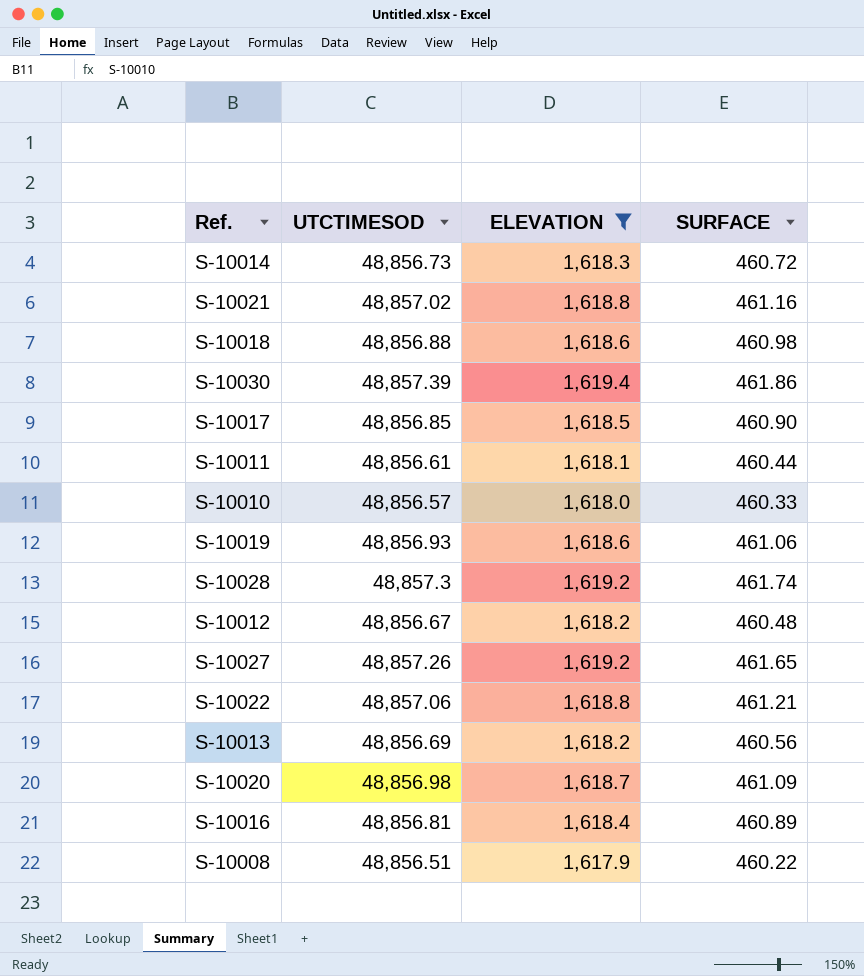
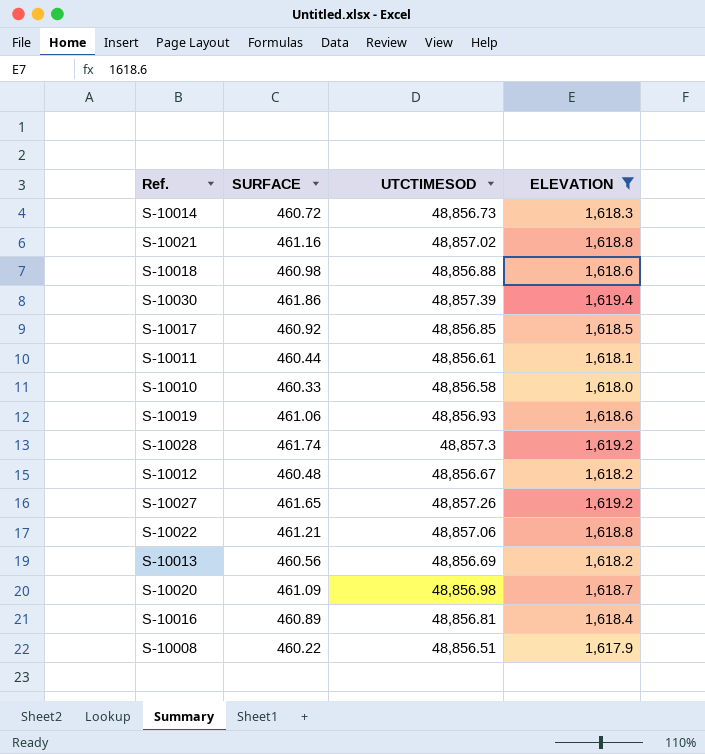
column SURFACE | position: 4 -> 2
S-10017 | SURFACE: 460.90 -> 460.92
S-10010 | UTCTIMESOD: 48,856.57 -> 48,856.58

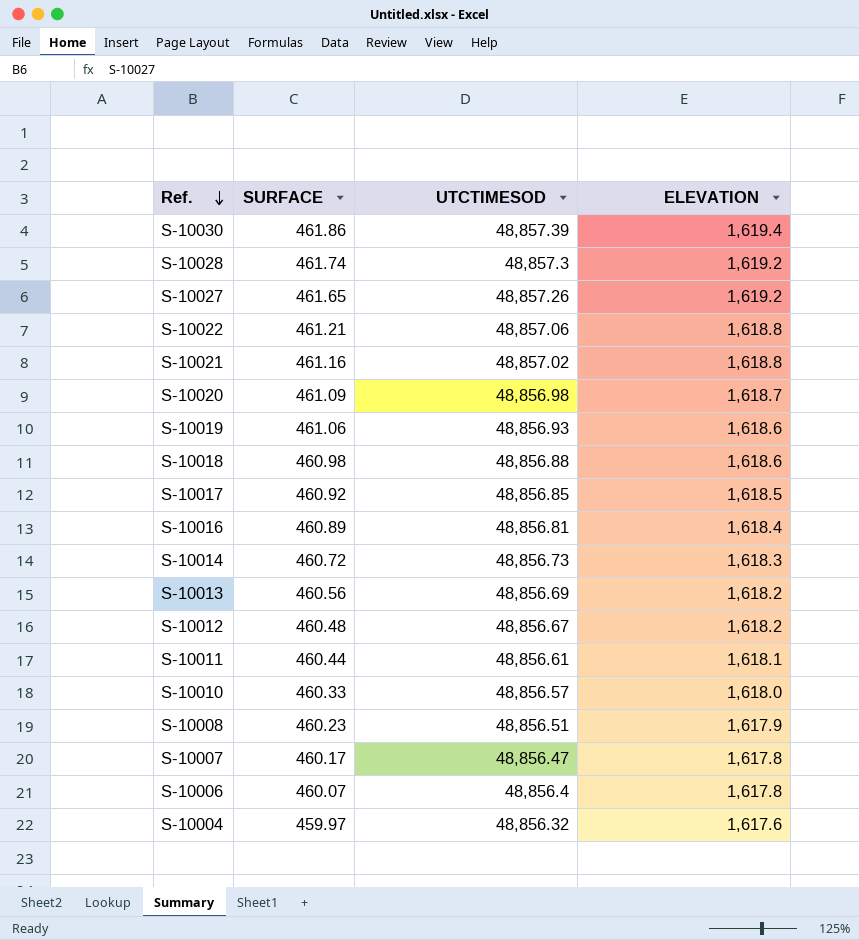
filter: ELEVATION >= 1,617.9 -> none
row order: none -> Ref. descending
S-10010 | UTCTIMESOD: 48,856.58 -> 48,856.57
S-10008 | SURFACE: 460.22 -> 460.23

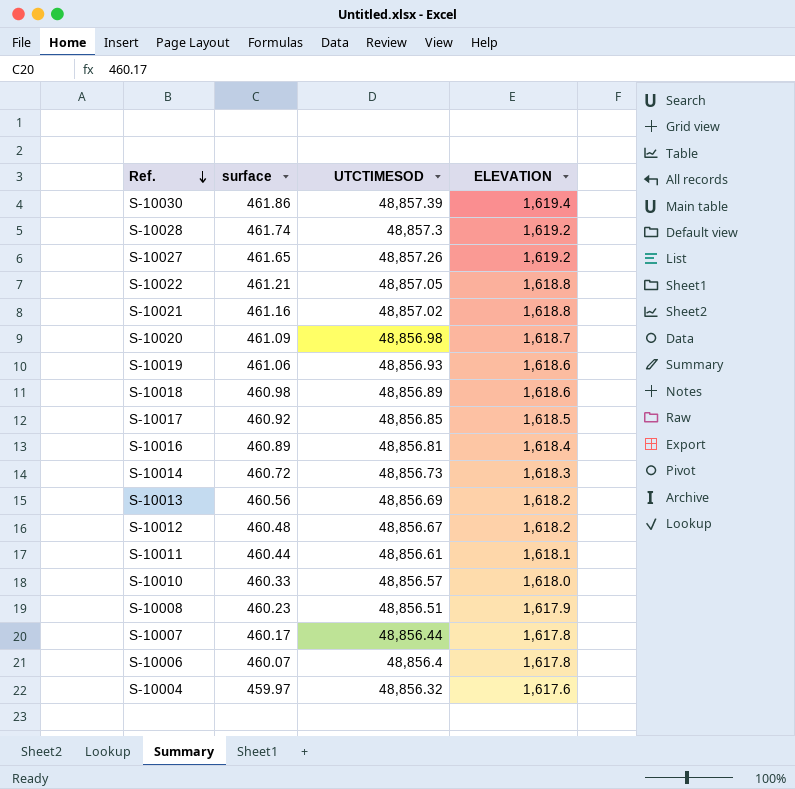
column name: SURFACE -> surface
S-10022 | UTCTIMESOD: 48,857.06 -> 48,857.05
S-10018 | UTCTIMESOD: 48,856.88 -> 48,856.89
S-10007 | UTCTIMESOD: 48,856.47 -> 48,856.44

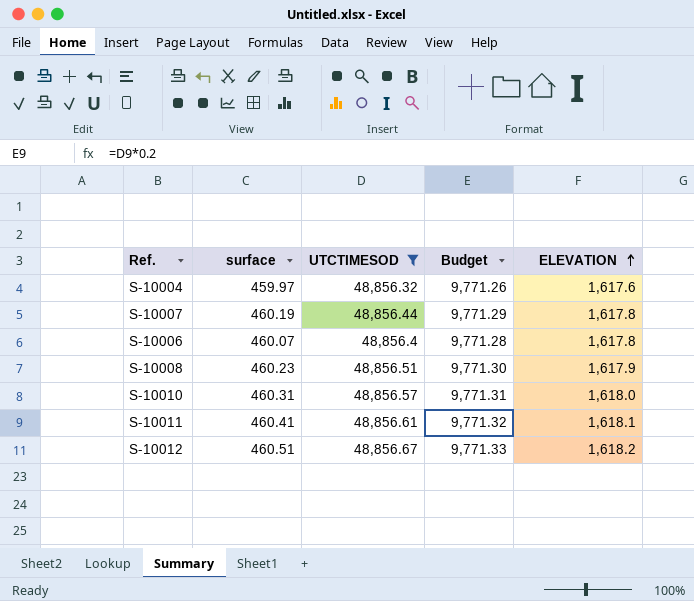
filter: none -> UTCTIMESOD <= 48,856.67
row order: Ref. descending -> ELEVATION ascending
column Budget | formula: none -> [UTCTIMESOD] * 0.2
S-10007 | surface: 460.17 -> 460.19
S-10010 | surface: 460.33 -> 460.31
S-10011 | surface: 460.44 -> 460.41
S-10012 | surface: 460.48 -> 460.51

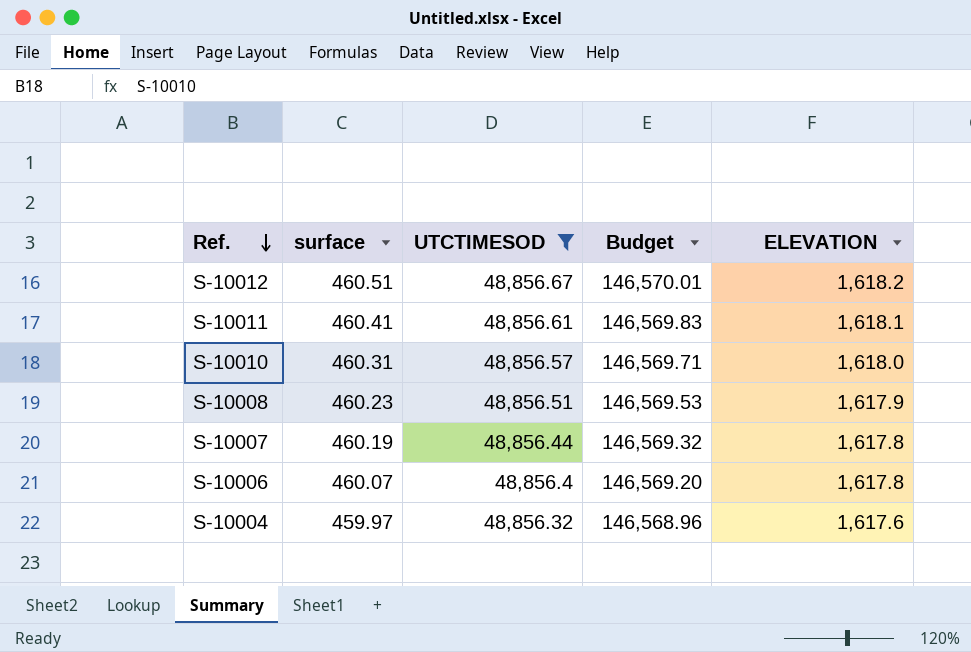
row order: ELEVATION ascending -> Ref. descending
column Budget | formula: [UTCTIMESOD] * 0.2 -> [UTCTIMESOD] * 3

